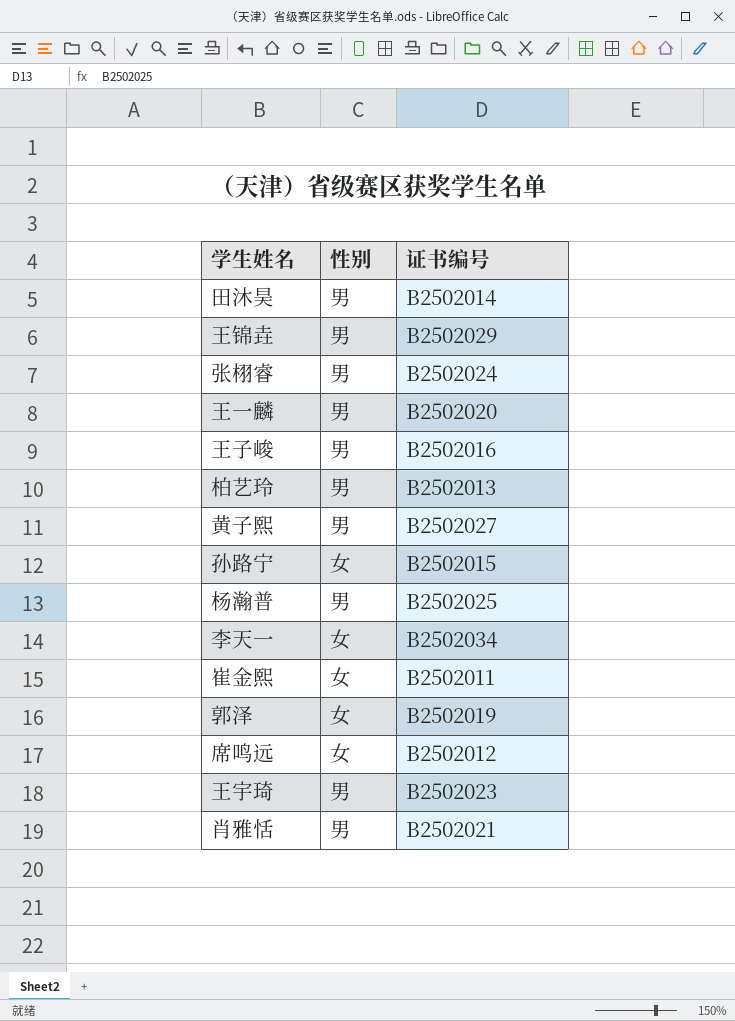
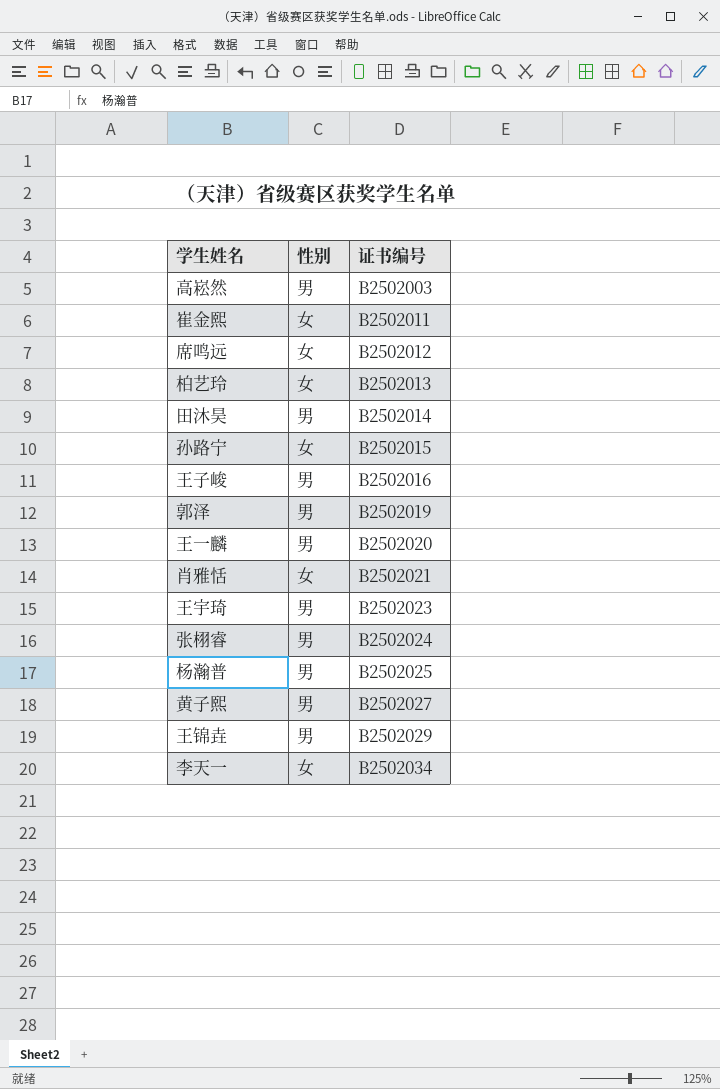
row order: none -> 证书编号 ascending
row 高崧然: none -> 男 | B2502003
柏艺玲 | 性别: 男 -> 女
郭泽 | 性别: 女 -> 男
肖雅恬 | 性别: 男 -> 女

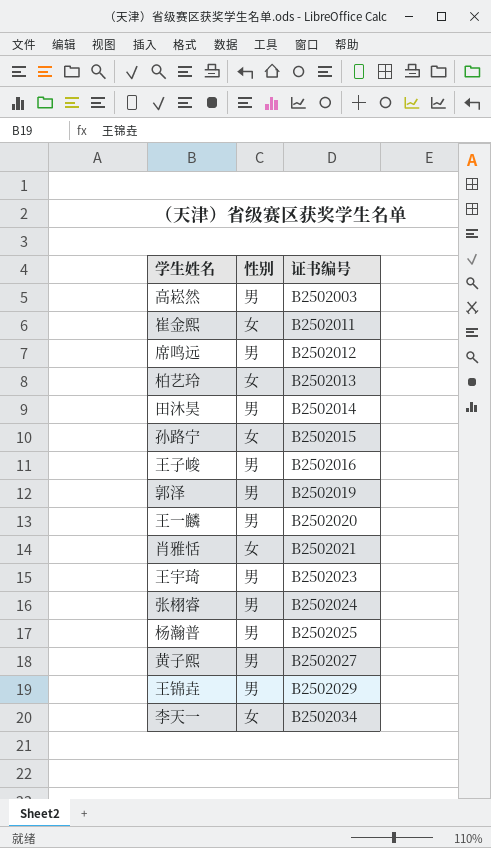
席鸣远 | 性别: 女 -> 男

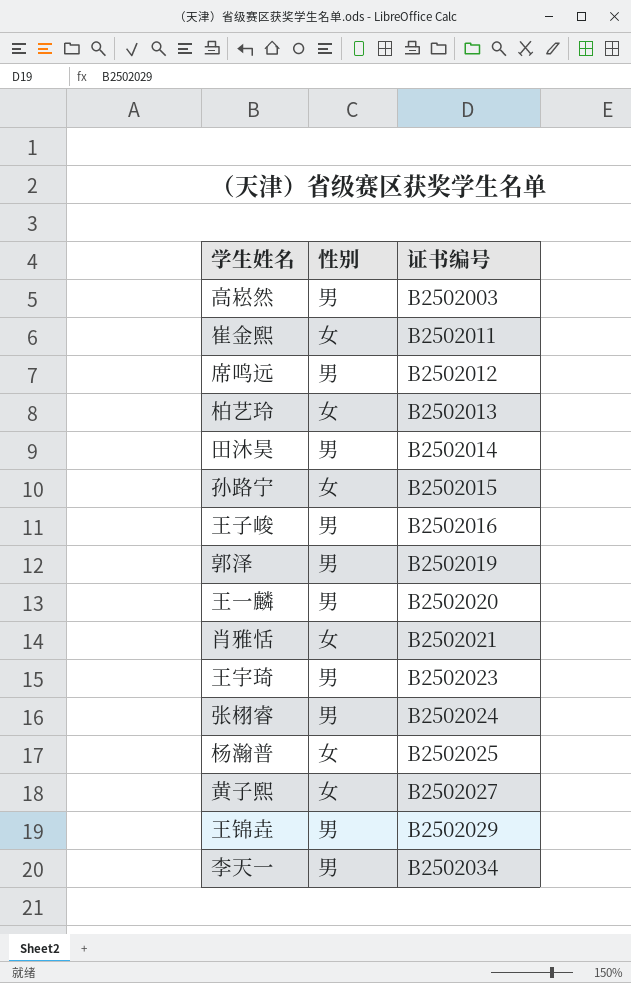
杨瀚普 | 性别: 男 -> 女
黄子熙 | 性别: 男 -> 女
李天一 | 性别: 女 -> 男

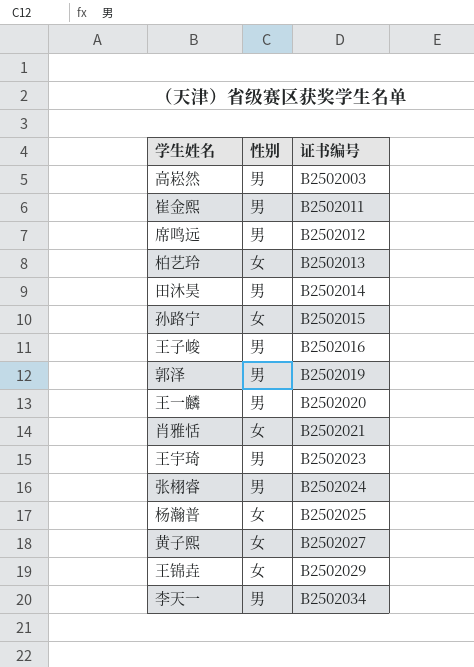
崔金熙 | 性别: 女 -> 男
王锦垚 | 性别: 男 -> 女

